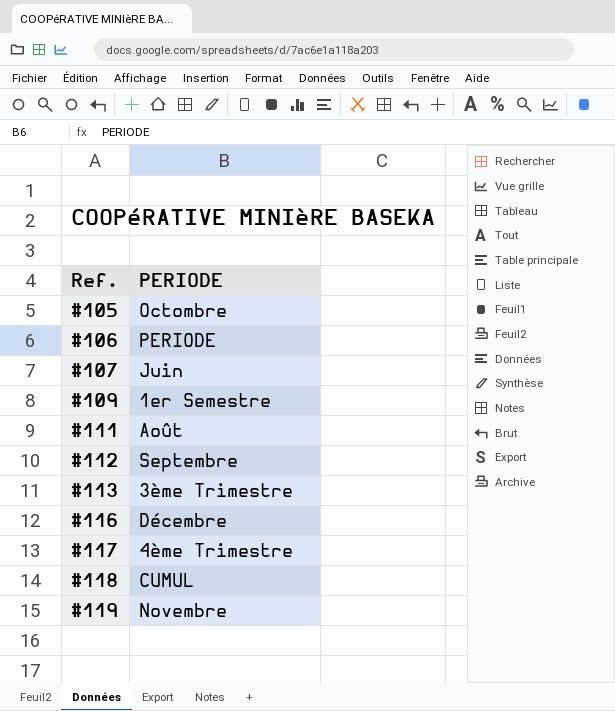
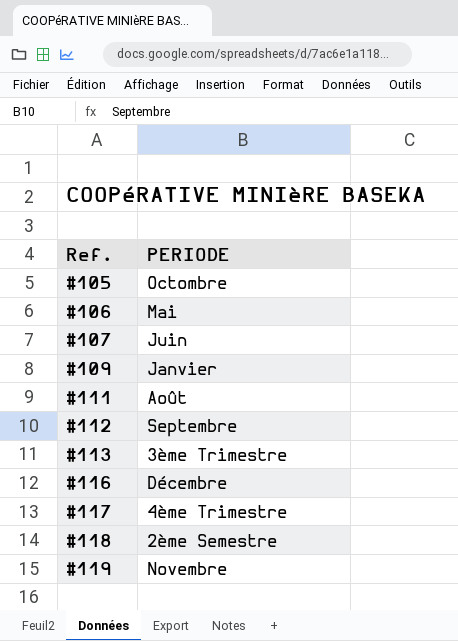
#106 | PERIODE: PERIODE -> Mai
#109 | PERIODE: 1er Semestre -> Janvier
#118 | PERIODE: CUMUL -> 2ème Semestre

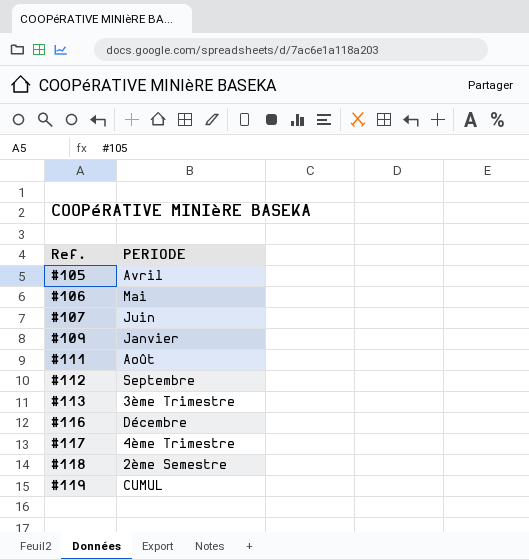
#105 | PERIODE: Octombre -> Avril
#119 | PERIODE: Novembre -> CUMUL

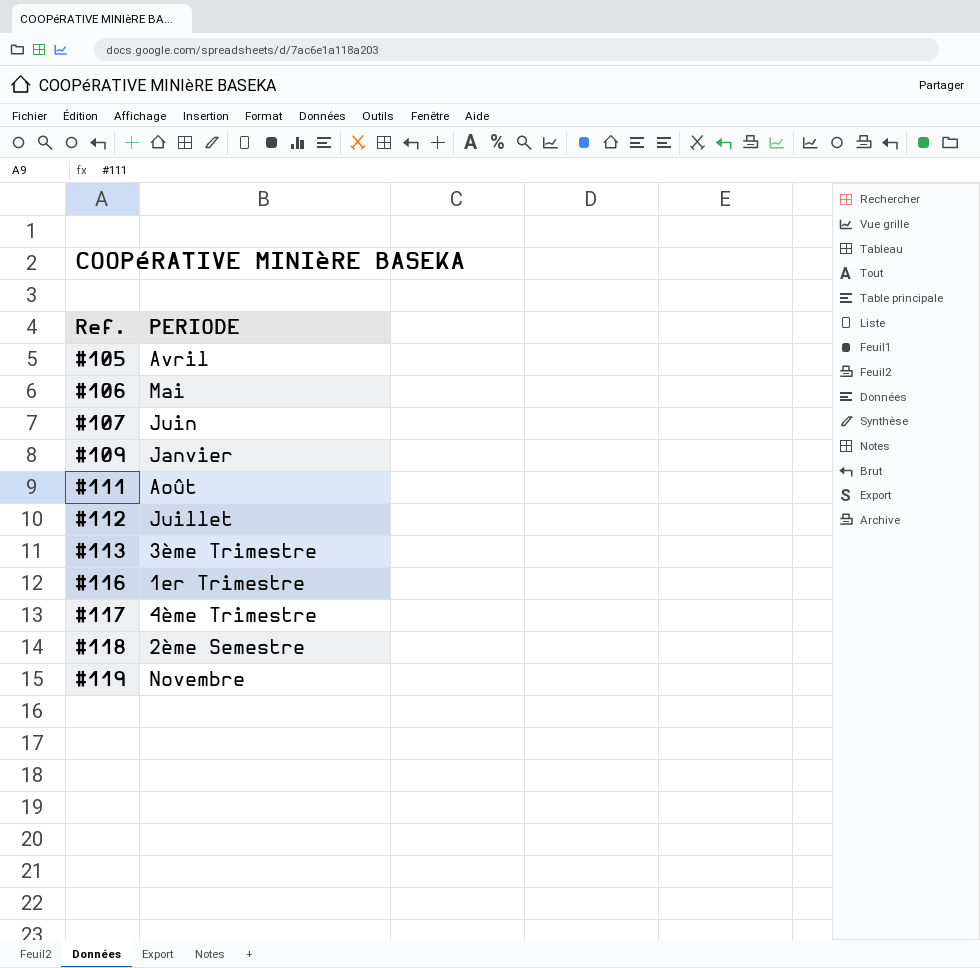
#112 | PERIODE: Septembre -> Juillet
#116 | PERIODE: Décembre -> 1er Trimestre
#119 | PERIODE: CUMUL -> Novembre

